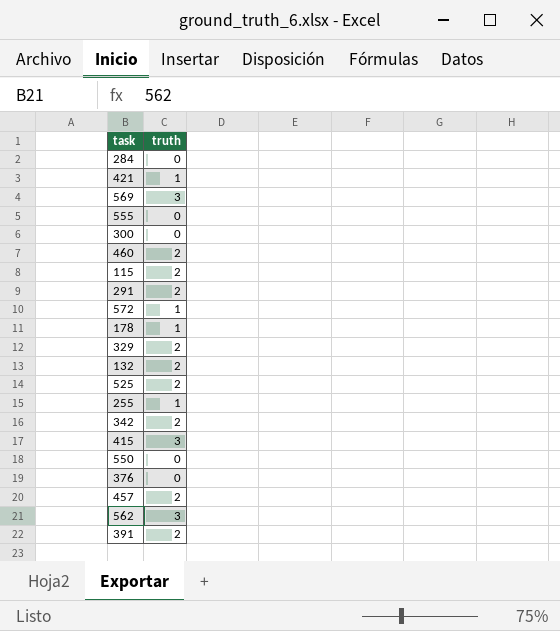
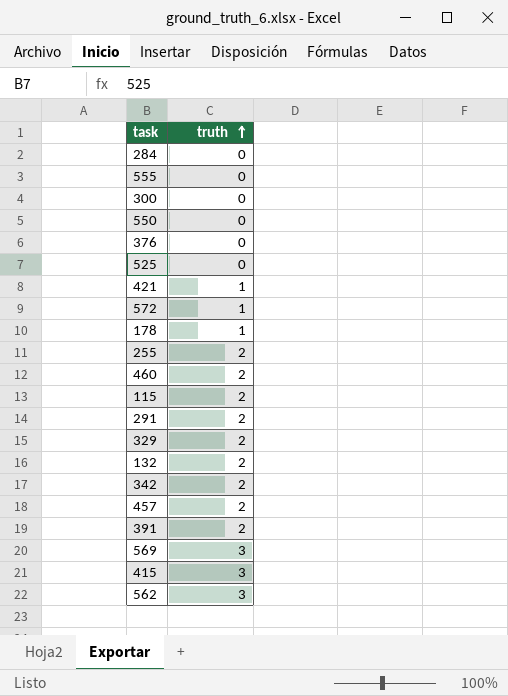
row order: none -> truth ascending
525 | truth: 2 -> 0
255 | truth: 1 -> 2

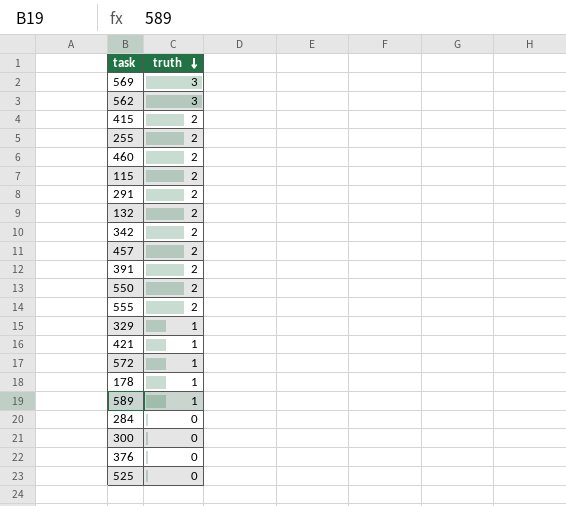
row order: truth ascending -> truth descending
415 | truth: 3 -> 2
550 | truth: 0 -> 2
555 | truth: 0 -> 2
329 | truth: 2 -> 1
row 589: none -> 1

